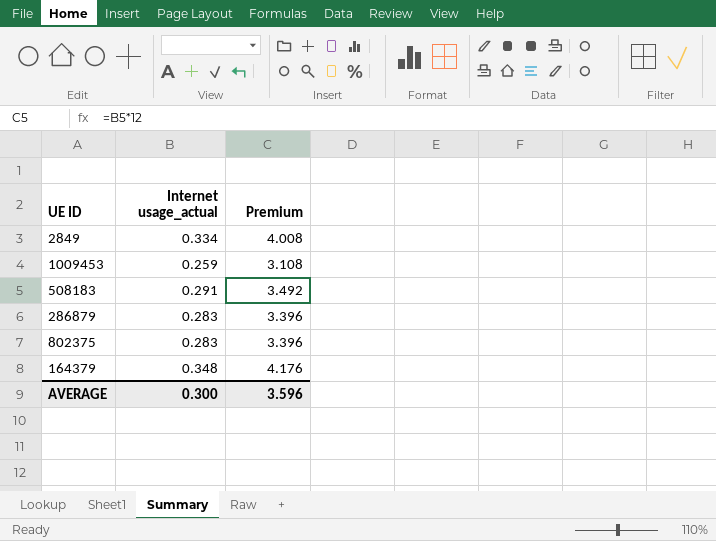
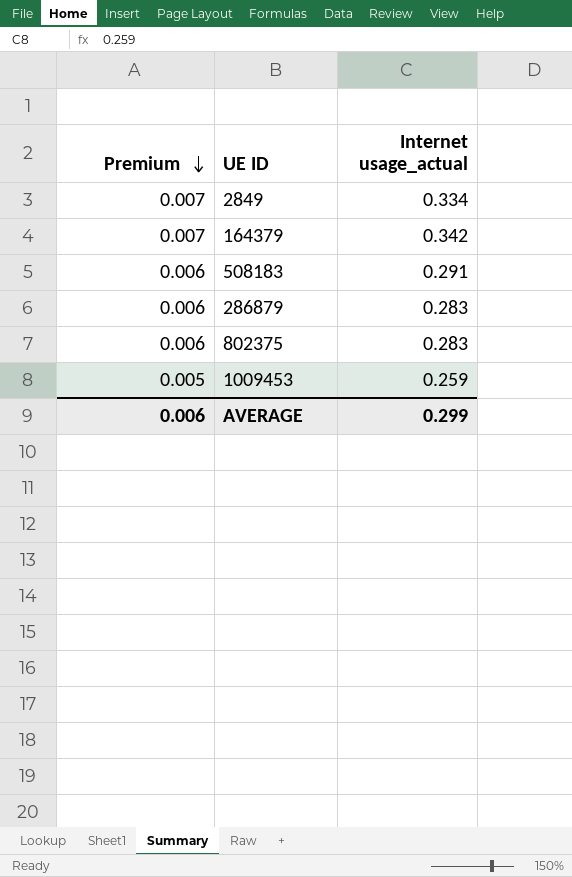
row order: none -> Premium descending
column Premium | formula: [Internet usage_actual] * 12 -> [Internet usage_actual] * 0.02
column Premium | position: 3 -> 1
164379 | Internet usage_actual: 0.348 -> 0.342
AVERAGE | Premium: 3.596 -> 0.006
AVERAGE | Internet usage_actual: 0.300 -> 0.299

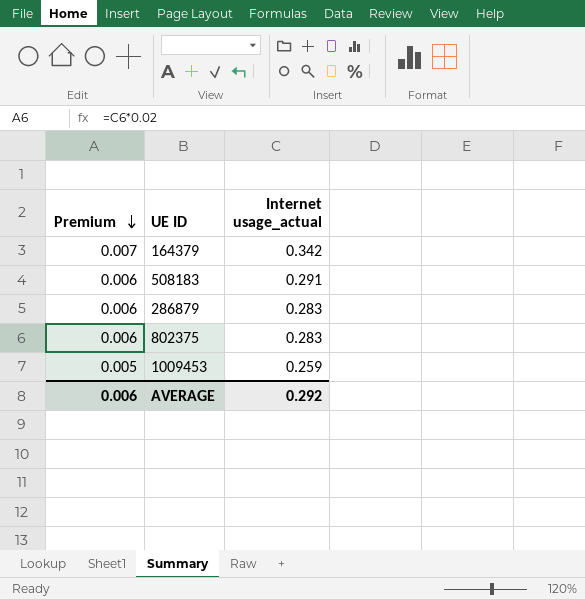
row 2849: 0.007 | 0.334 -> none
AVERAGE | Internet usage_actual: 0.299 -> 0.292

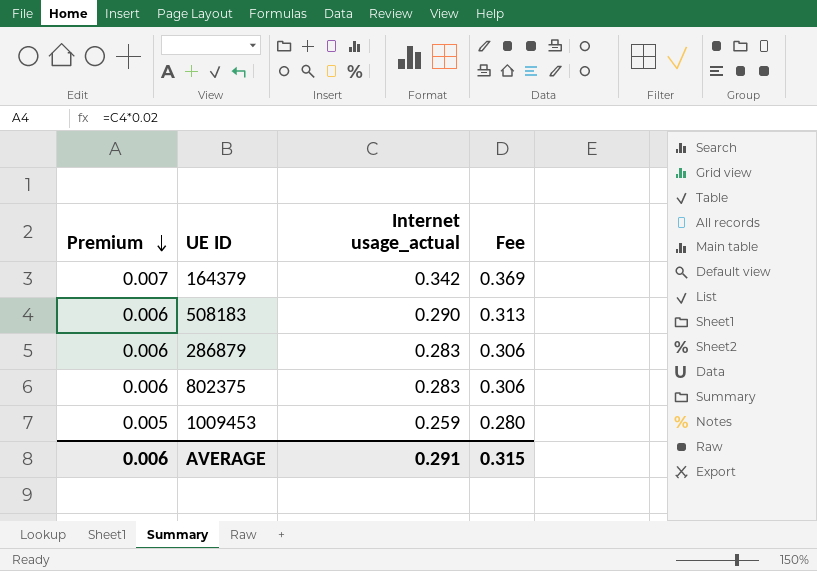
column Fee | formula: none -> [Internet usage_actual] * 1.08
508183 | Internet usage_actual: 0.291 -> 0.290
AVERAGE | Internet usage_actual: 0.292 -> 0.291

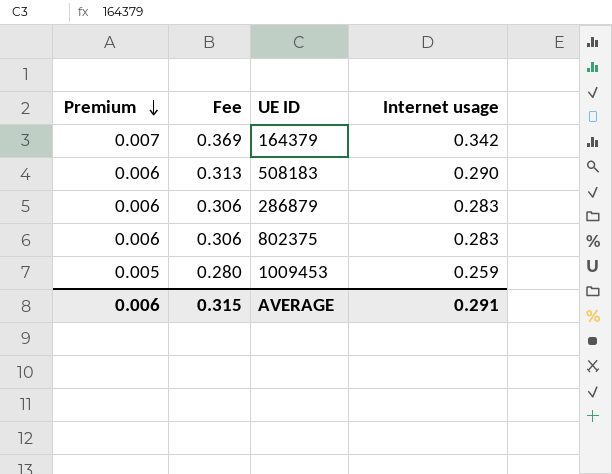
column Fee | position: 4 -> 2
column name: Internet usage_actual -> Internet usage

